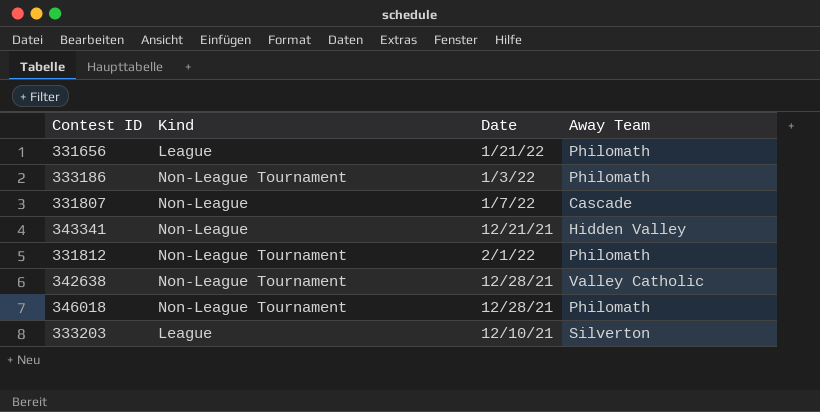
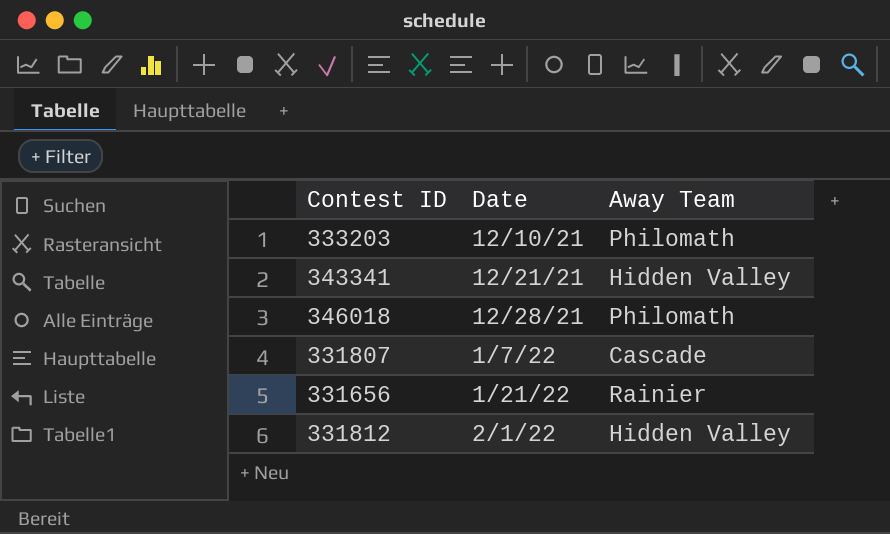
row order: none -> Date ascending
column Kind | position: 2 -> none
row 333186: Non-League Tournament | 1/3/22 | Philomath -> none
row 342638: Non-League Tournament | 12/28/21 | Valley Catholic -> none
333203 | Away Team: Silverton -> Philomath
331656 | Away Team: Philomath -> Rainier
331812 | Away Team: Philomath -> Hidden Valley

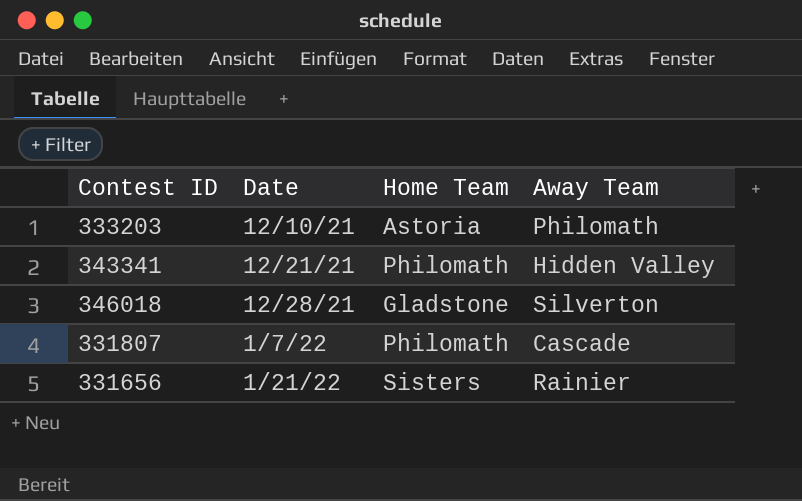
column Home Team | position: none -> 3
row 331812: 2/1/22 | Hidden Valley -> none
346018 | Away Team: Philomath -> Silverton

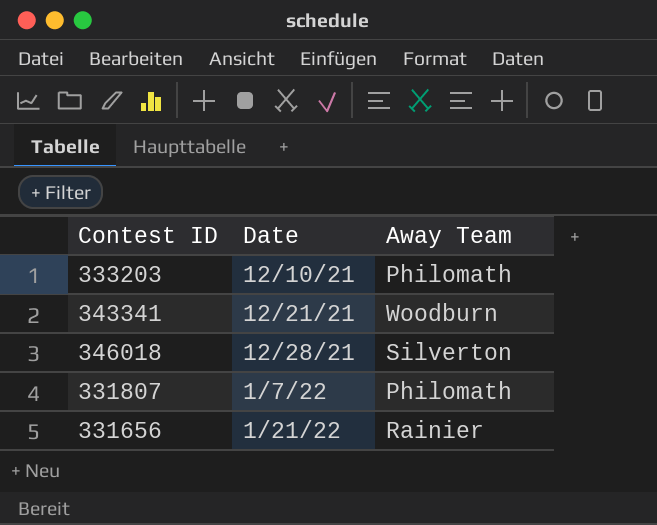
column Home Team | position: 3 -> none
343341 | Away Team: Hidden Valley -> Woodburn
331807 | Away Team: Cascade -> Philomath

